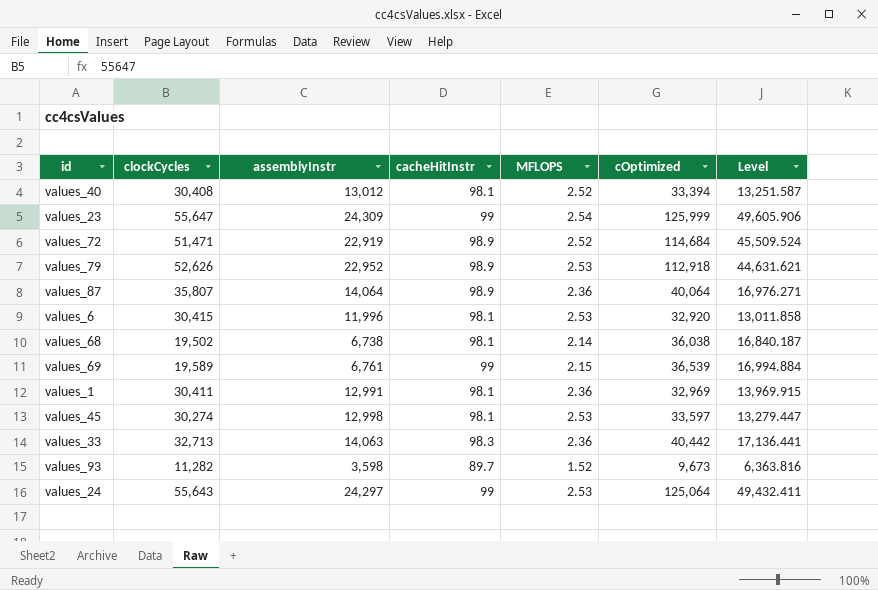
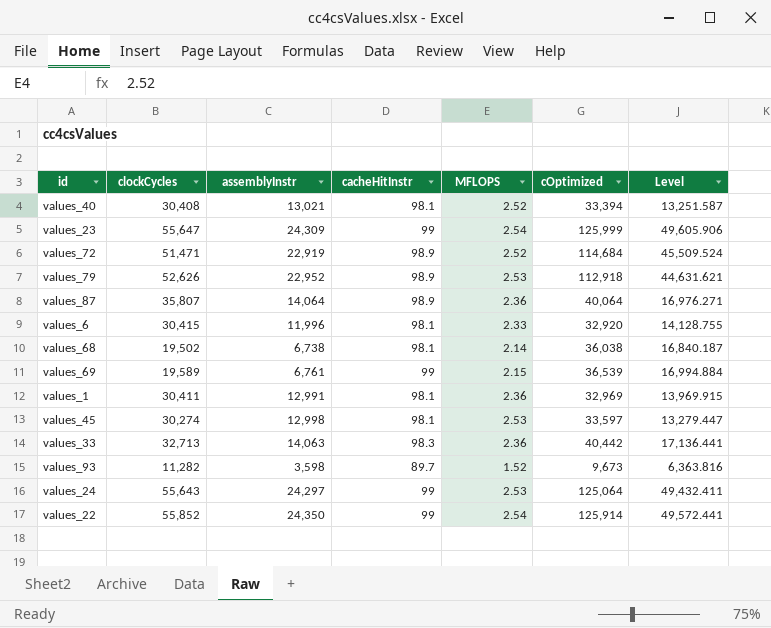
values_40 | assemblyInstr: 13,012 -> 13,021
values_6 | MFLOPS: 2.53 -> 2.33
values_6 | Level: 13,011.858 -> 14,128.755
row values_22: none -> 55,852 | 24,350 | 99 | 2.54 | 125,914 | 49,572.441

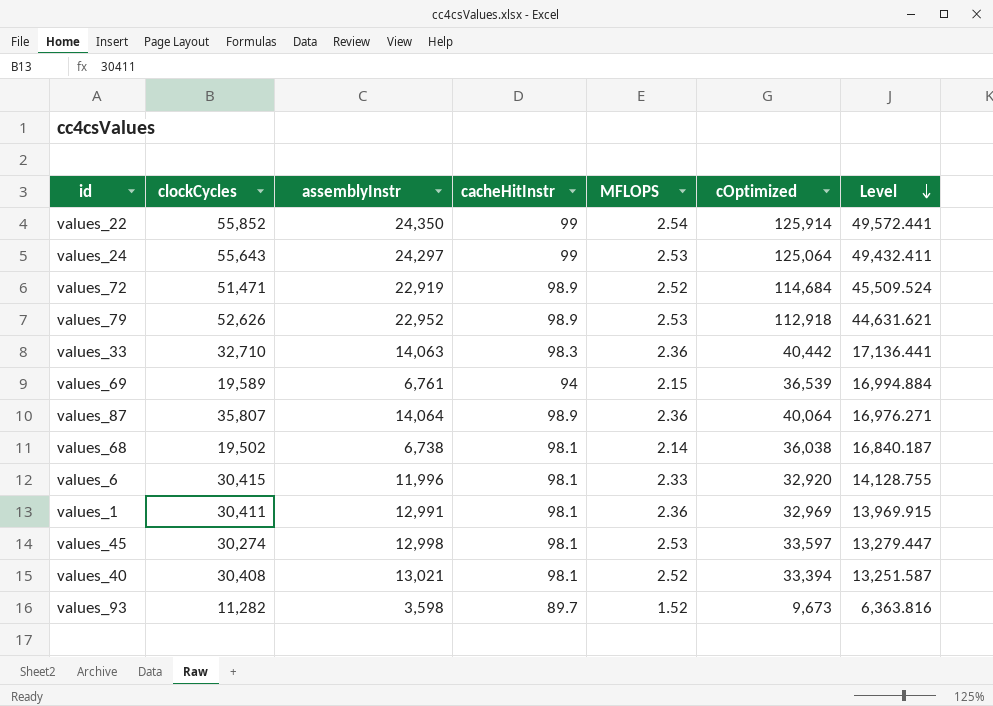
row order: none -> Level descending
row values_23: 55,647 | 24,309 | 99 | 2.54 | 125,999 | 49,605.906 -> none
values_33 | clockCycles: 32,713 -> 32,710
values_69 | cacheHitInstr: 99 -> 94

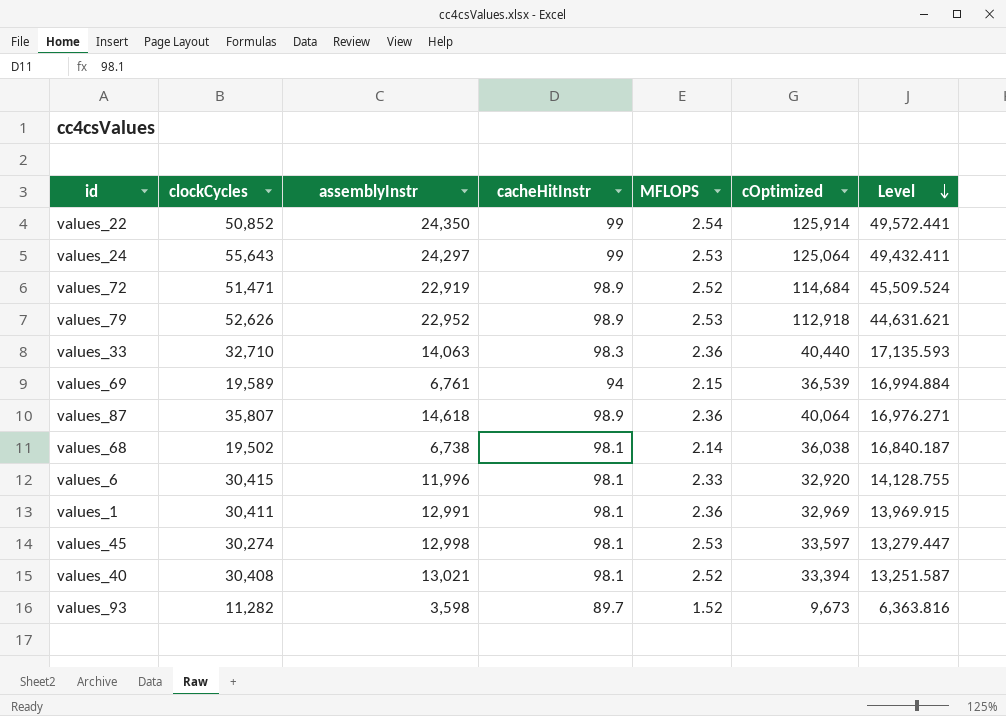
values_22 | clockCycles: 55,852 -> 50,852
values_33 | cOptimized: 40,442 -> 40,440
values_33 | Level: 17,136.441 -> 17,135.593
values_87 | assemblyInstr: 14,064 -> 14,618

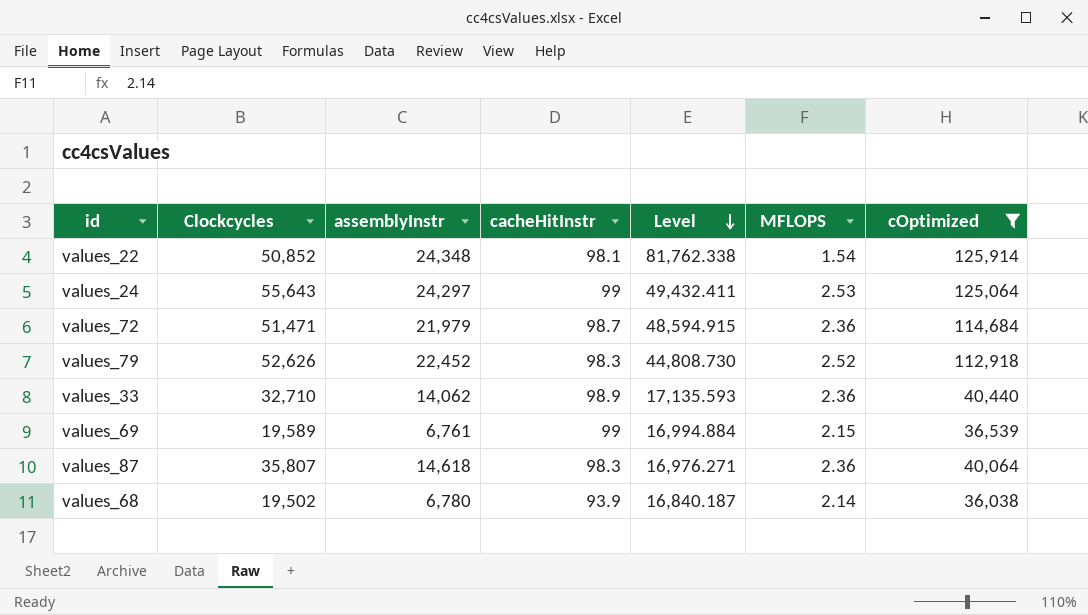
filter: none -> cOptimized >= 36,038
column name: clockCycles -> Clockcycles
column Level | position: 7 -> 5
values_22 | assemblyInstr: 24,350 -> 24,348
values_22 | cacheHitInstr: 99 -> 98.1
values_22 | Level: 49,572.441 -> 81,762.338
values_22 | MFLOPS: 2.54 -> 1.54
values_72 | assemblyInstr: 22,919 -> 21,979
values_72 | cacheHitInstr: 98.9 -> 98.7
values_72 | Level: 45,509.524 -> 48,594.915
values_72 | MFLOPS: 2.52 -> 2.36
values_79 | assemblyInstr: 22,952 -> 22,452
values_79 | cacheHitInstr: 98.9 -> 98.3
values_79 | Level: 44,631.621 -> 44,808.730
values_79 | MFLOPS: 2.53 -> 2.52
values_33 | assemblyInstr: 14,063 -> 14,062
values_33 | cacheHitInstr: 98.3 -> 98.9
values_69 | cacheHitInstr: 94 -> 99
values_87 | cacheHitInstr: 98.9 -> 98.3
values_68 | assemblyInstr: 6,738 -> 6,780
values_68 | cacheHitInstr: 98.1 -> 93.9

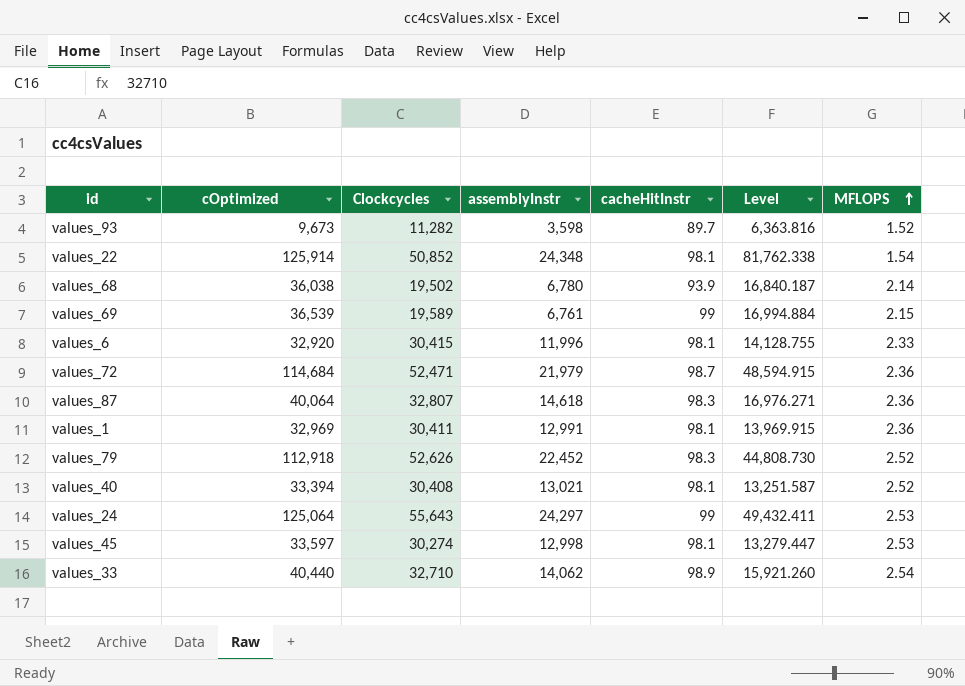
filter: cOptimized >= 36,038 -> none
row order: Level descending -> MFLOPS ascending
column cOptimized | position: 7 -> 2
values_72 | Clockcycles: 51,471 -> 52,471
values_87 | Clockcycles: 35,807 -> 32,807
values_33 | Level: 17,135.593 -> 15,921.260
values_33 | MFLOPS: 2.36 -> 2.54

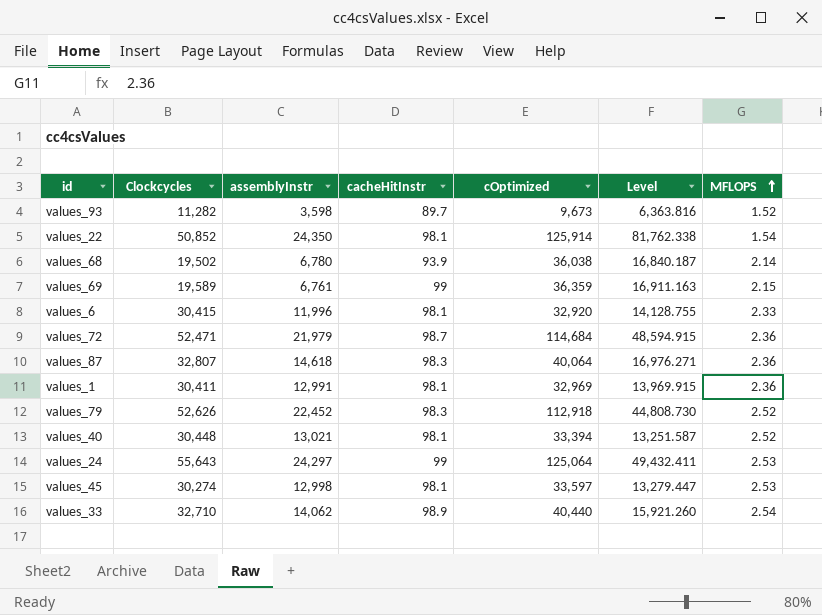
column cOptimized | position: 2 -> 5
values_22 | assemblyInstr: 24,348 -> 24,350
values_69 | cOptimized: 36,539 -> 36,359
values_69 | Level: 16,994.884 -> 16,911.163
values_40 | Clockcycles: 30,408 -> 30,448

